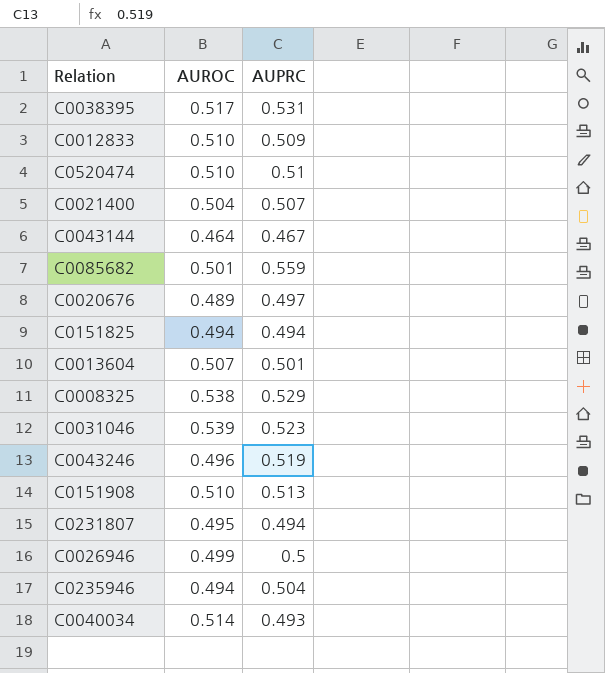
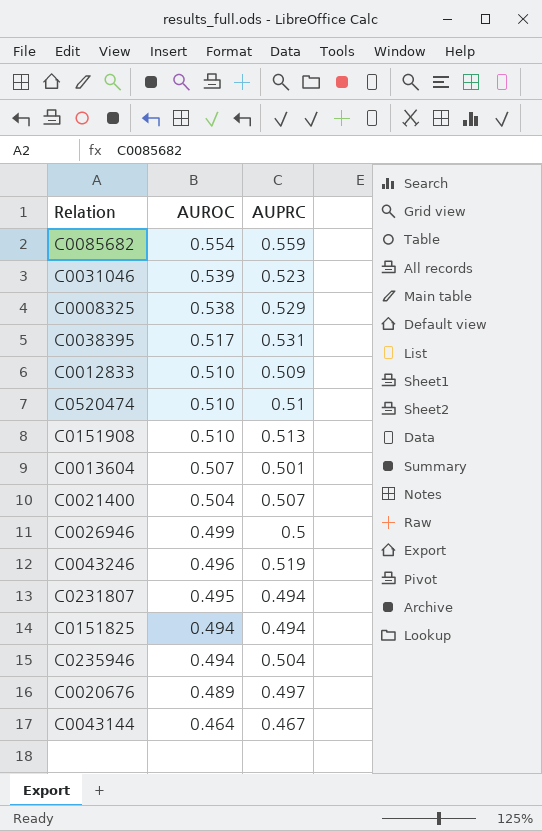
row order: none -> AUROC descending
row C0040034: 0.514 | 0.493 -> none
C0085682 | AUROC: 0.501 -> 0.554

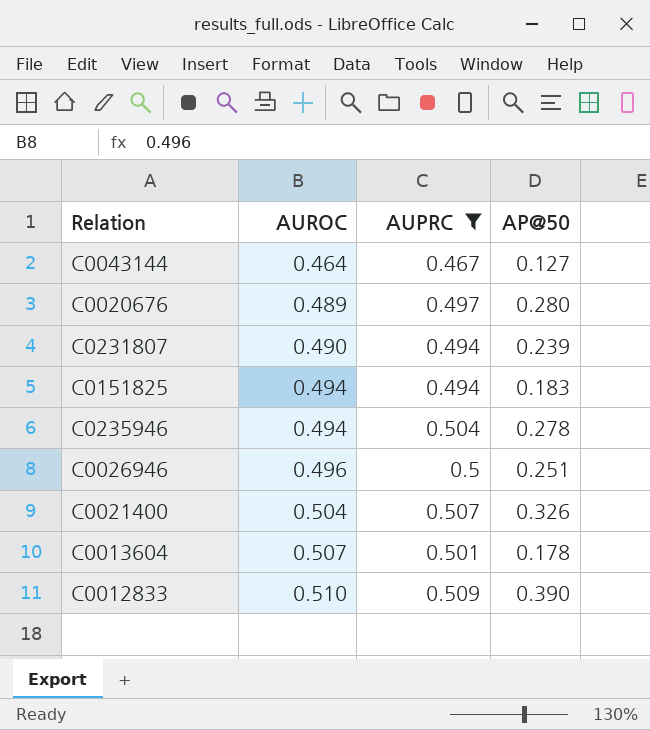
filter: none -> AUPRC <= 0.509
row order: AUROC descending -> AUROC ascending
column AP@50 | position: none -> 4
C0231807 | AUROC: 0.495 -> 0.490
C0026946 | AUROC: 0.499 -> 0.496

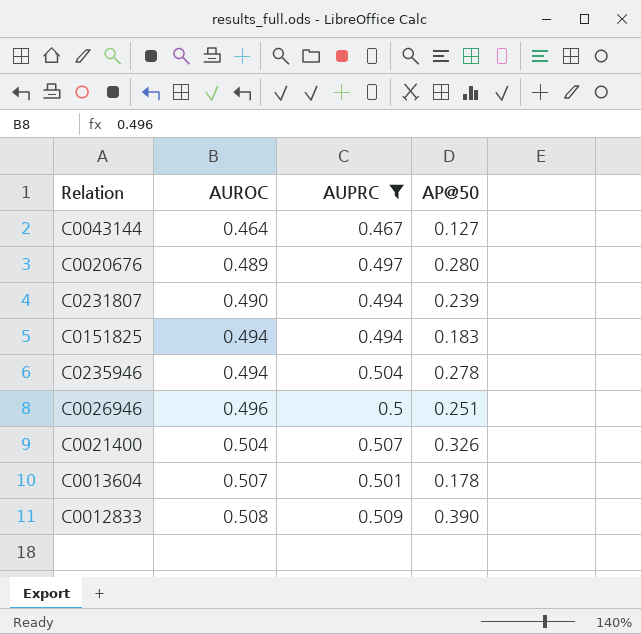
C0012833 | AUROC: 0.510 -> 0.508

